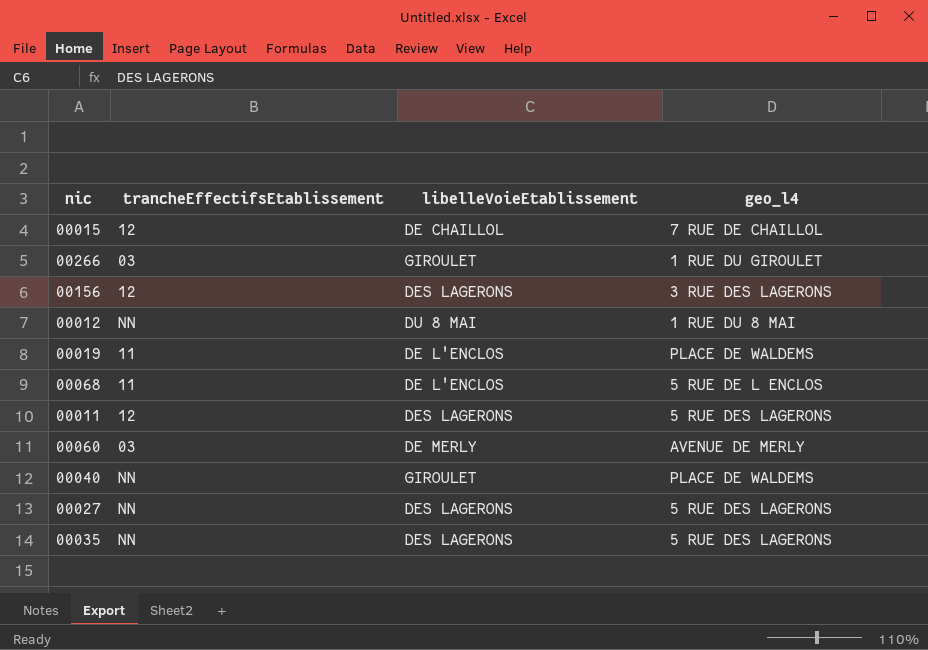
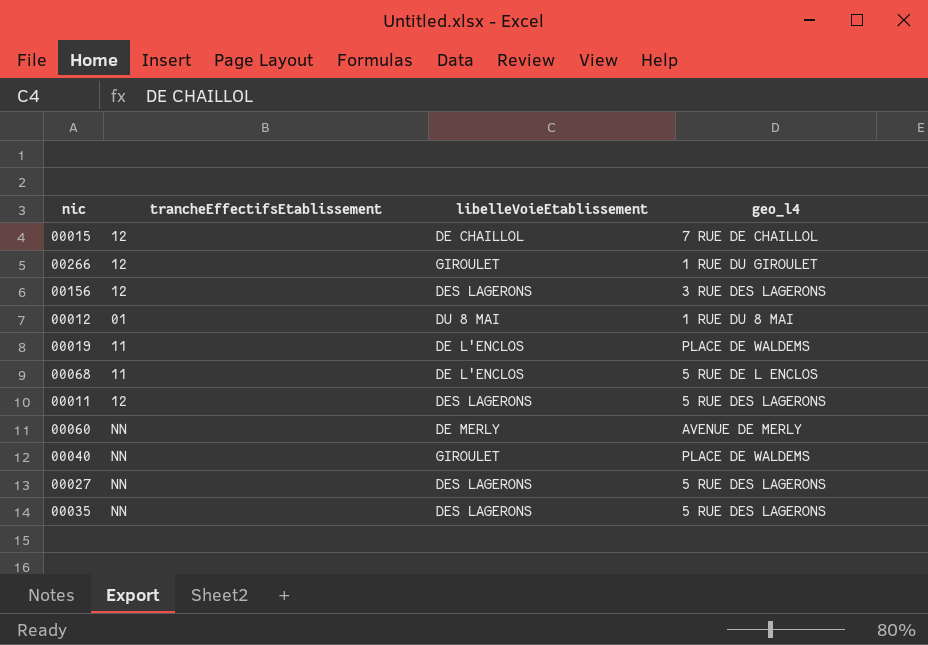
00266 | trancheEffectifsEtablissement: 03 -> 12
00012 | trancheEffectifsEtablissement: NN -> 01
00060 | trancheEffectifsEtablissement: 03 -> NN

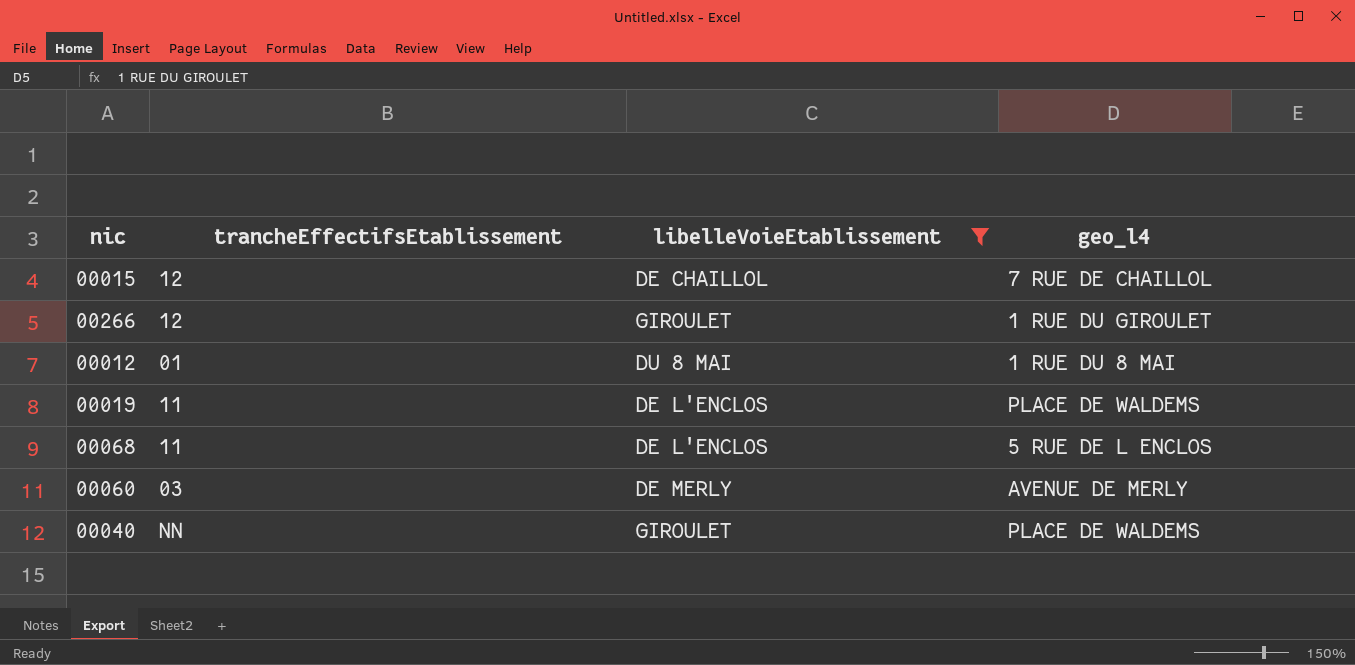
filter: none -> libelleVoieEtablissement != DES LAGERONS
00060 | trancheEffectifsEtablissement: NN -> 03

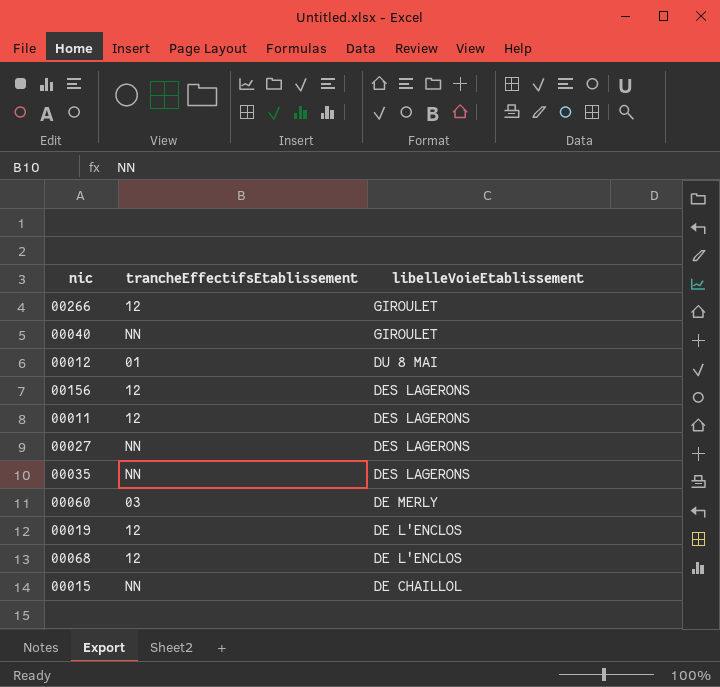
filter: libelleVoieEtablissement != DES LAGERONS -> none
row order: none -> libelleVoieEtablissement descending
column geo_l4 | position: 4 -> none
00019 | trancheEffectifsEtablissement: 11 -> 12
00068 | trancheEffectifsEtablissement: 11 -> 12
00015 | trancheEffectifsEtablissement: 12 -> NN

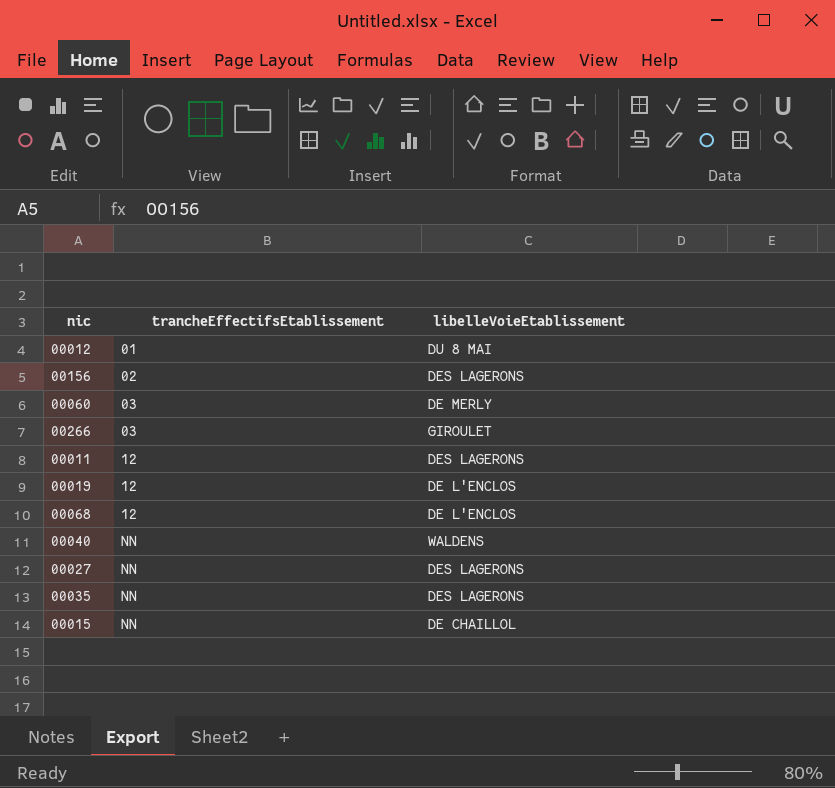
row order: libelleVoieEtablissement descending -> trancheEffectifsEtablissement ascending
00156 | trancheEffectifsEtablissement: 12 -> 02
00266 | trancheEffectifsEtablissement: 12 -> 03
00040 | libelleVoieEtablissement: GIROULET -> WALDENS

